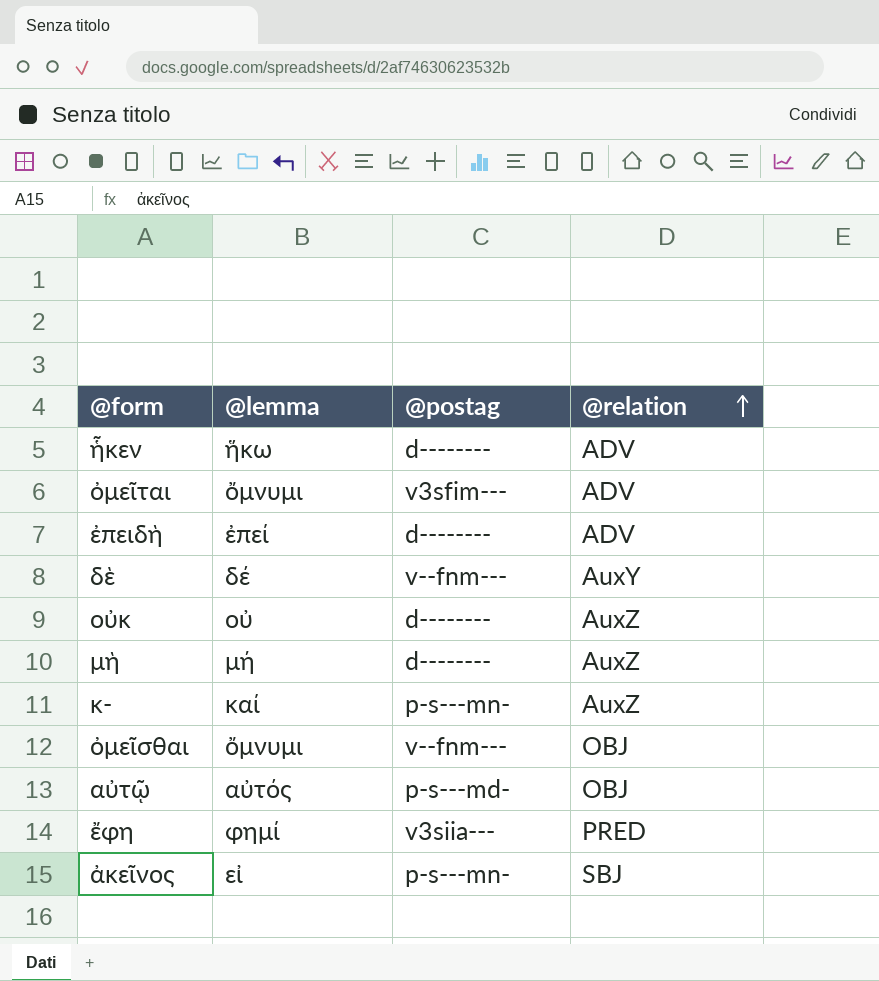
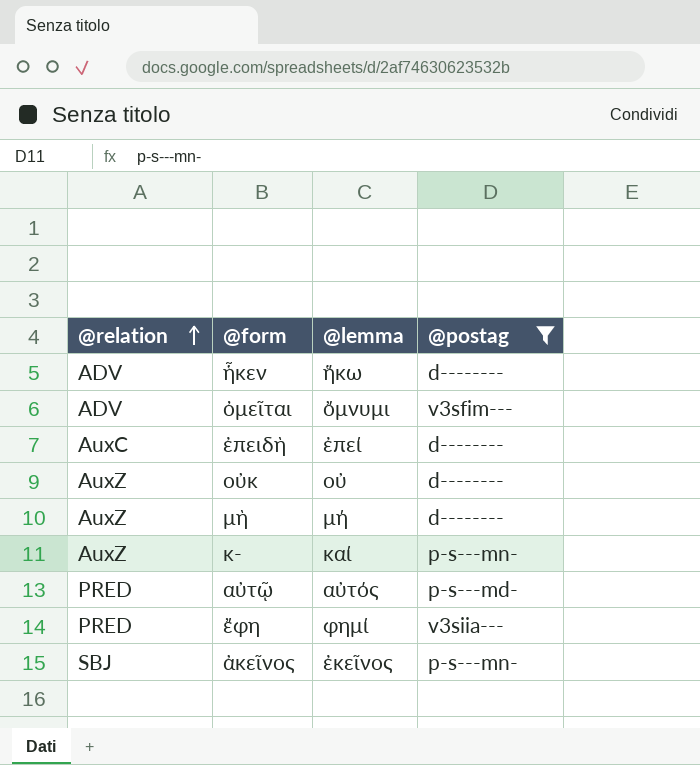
filter: none -> @postag != v--fnm---
column @relation | position: 4 -> 1
ἐπειδὴ | @relation: ADV -> AuxC
αὐτῷ | @relation: OBJ -> PRED
ἀκεῖνος | @lemma: εἰ -> ἐκεῖνος

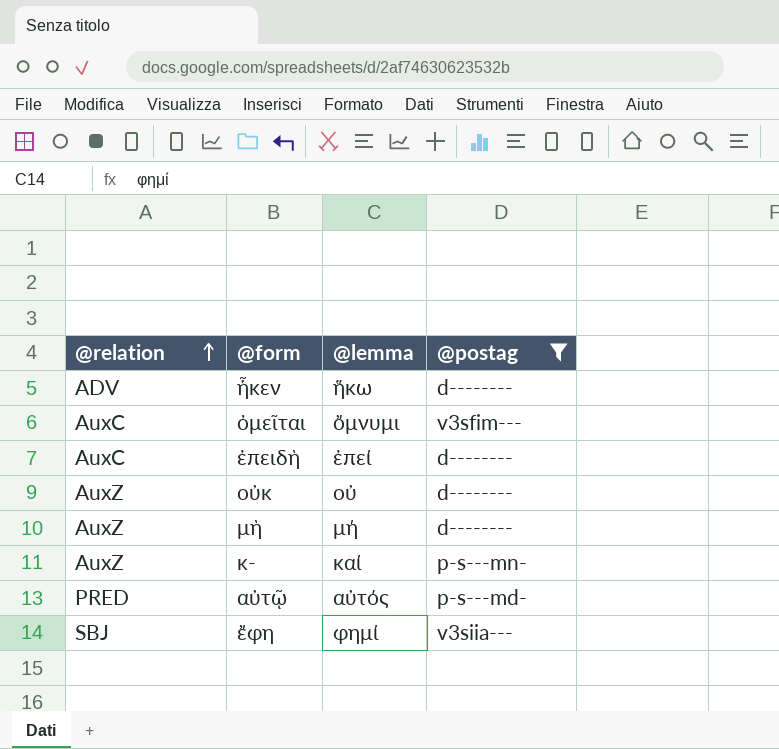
row ἀκεῖνος: SBJ | ἐκεῖνος | p-s---mn- -> none
ὀμεῖται | @relation: ADV -> AuxC
ἔφη | @relation: PRED -> SBJ

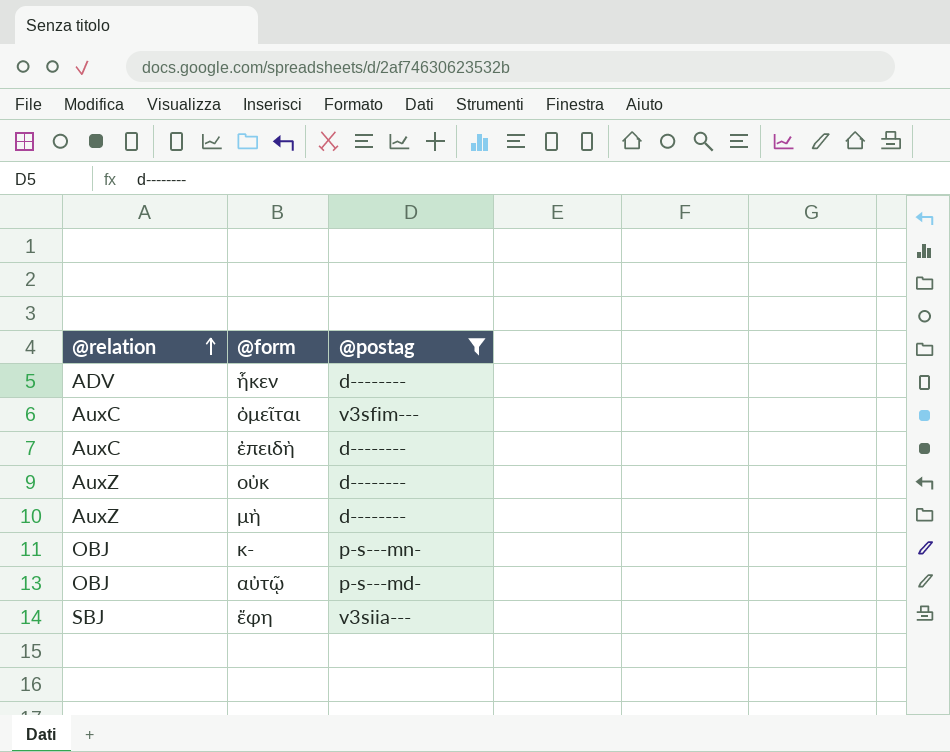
column @lemma | position: 3 -> none
κ- | @relation: AuxZ -> OBJ
αὐτῷ | @relation: PRED -> OBJ

